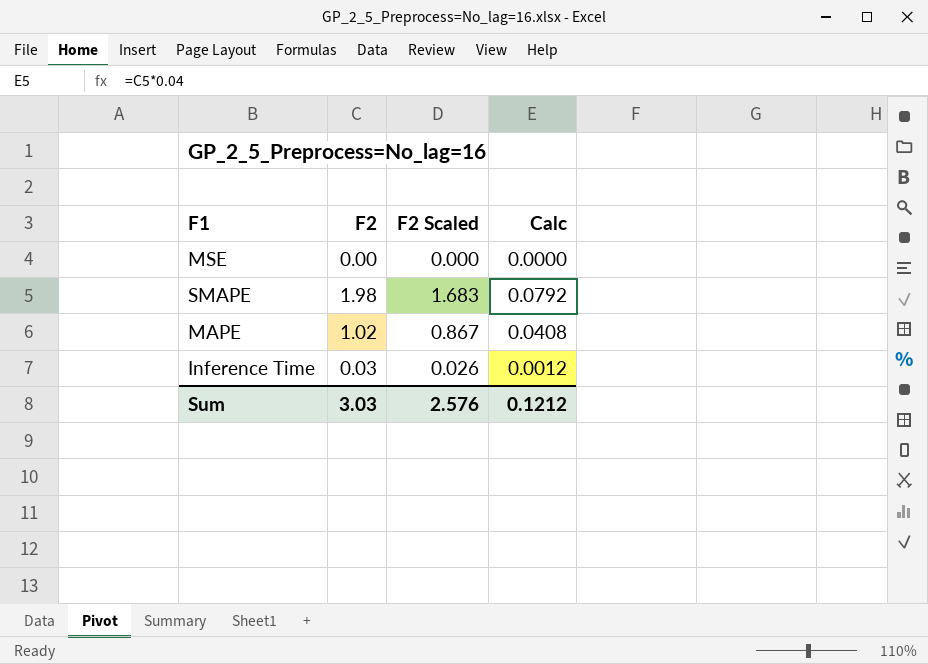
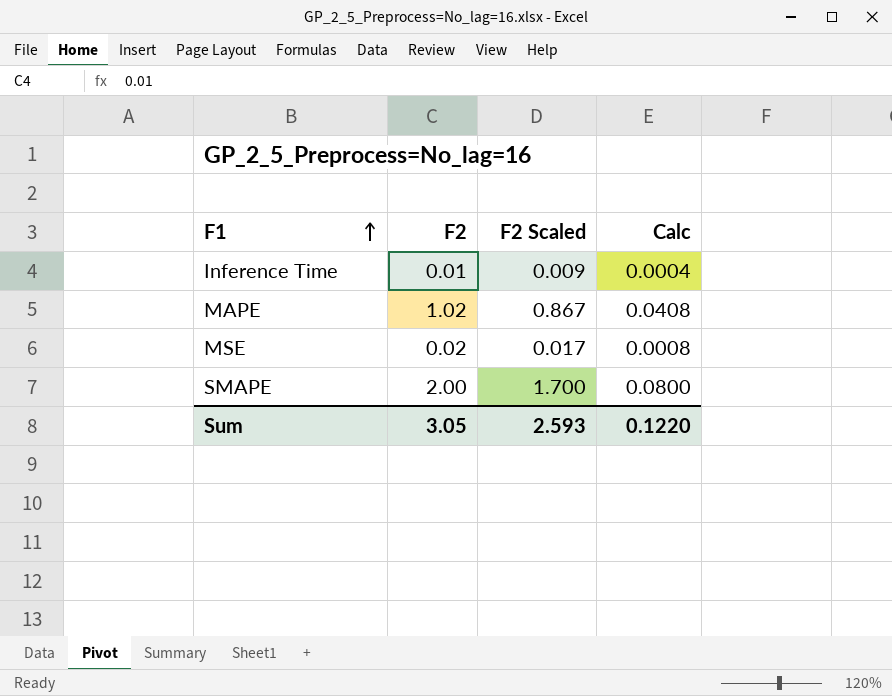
row order: none -> F1 ascending
Inference Time | F2: 0.03 -> 0.01
Inference Time | F2 Scaled: 0.026 -> 0.009
Inference Time | Calc: 0.0012 -> 0.0004
MSE | F2: 0.00 -> 0.02
MSE | F2 Scaled: 0.000 -> 0.017
MSE | Calc: 0.0000 -> 0.0008
SMAPE | F2: 1.98 -> 2.00
SMAPE | F2 Scaled: 1.683 -> 1.700
SMAPE | Calc: 0.0792 -> 0.0800
Sum | F2: 3.03 -> 3.05
Sum | F2 Scaled: 2.576 -> 2.593
Sum | Calc: 0.1212 -> 0.1220

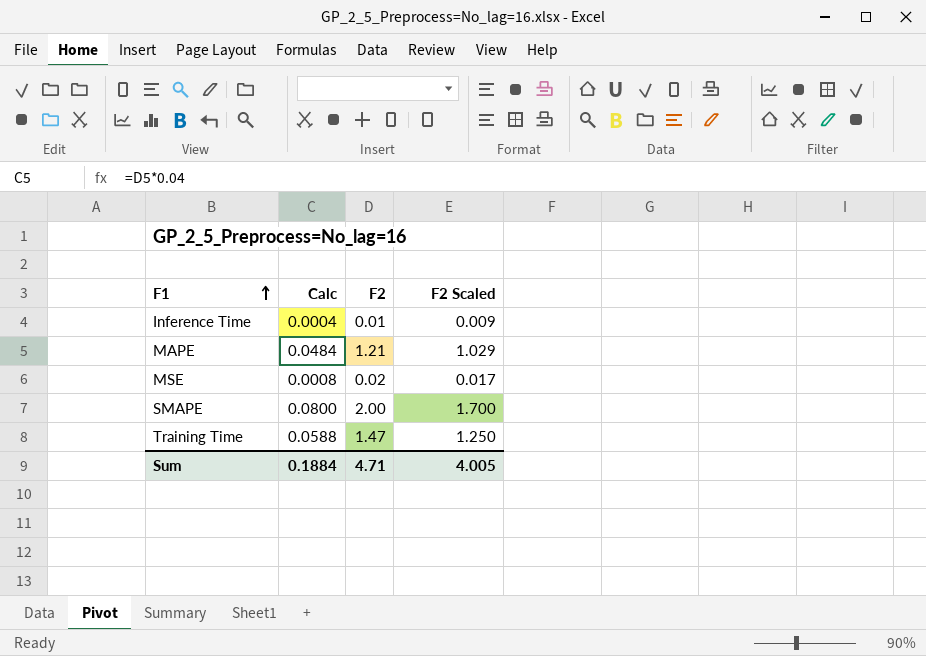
column Calc | position: 4 -> 2
MAPE | Calc: 0.0408 -> 0.0484
MAPE | F2: 1.02 -> 1.21
MAPE | F2 Scaled: 0.867 -> 1.029
row Training Time: none -> 0.0588 | 1.47 | 1.250
Sum | Calc: 0.1220 -> 0.1884
Sum | F2: 3.05 -> 4.71
Sum | F2 Scaled: 2.593 -> 4.005

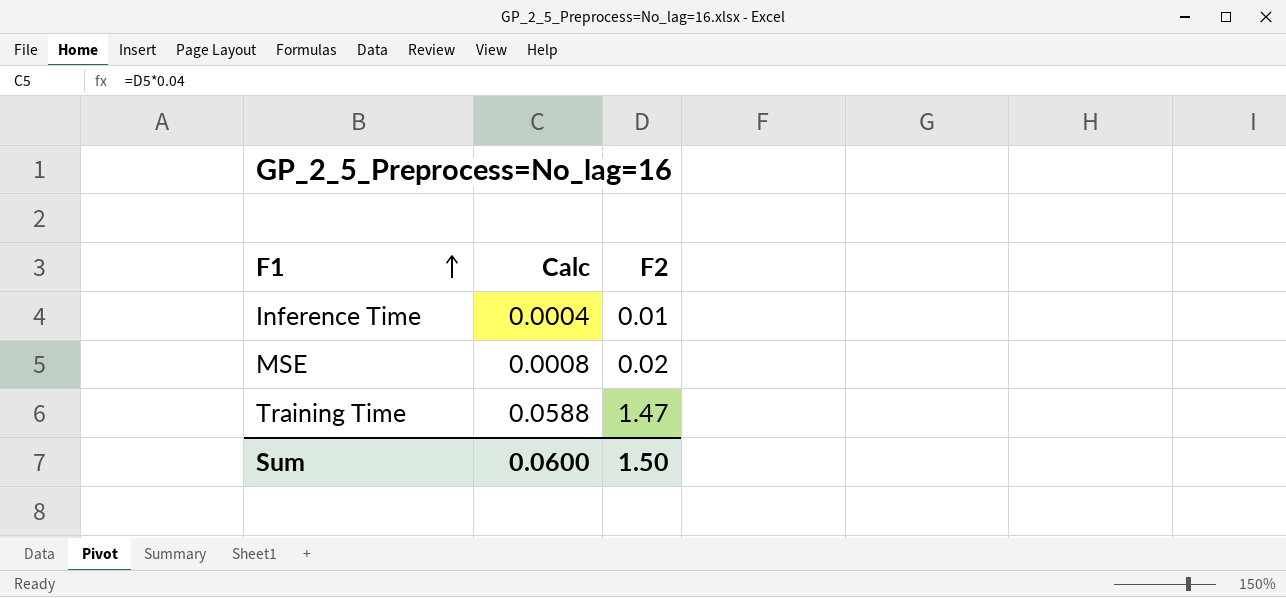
column F2 Scaled | formula: [F2] * 0.85 -> none
row MAPE: 0.0484 | 1.21 | 1.029 -> none
row SMAPE: 0.0800 | 2.00 | 1.700 -> none
Sum | Calc: 0.1884 -> 0.0600
Sum | F2: 4.71 -> 1.50

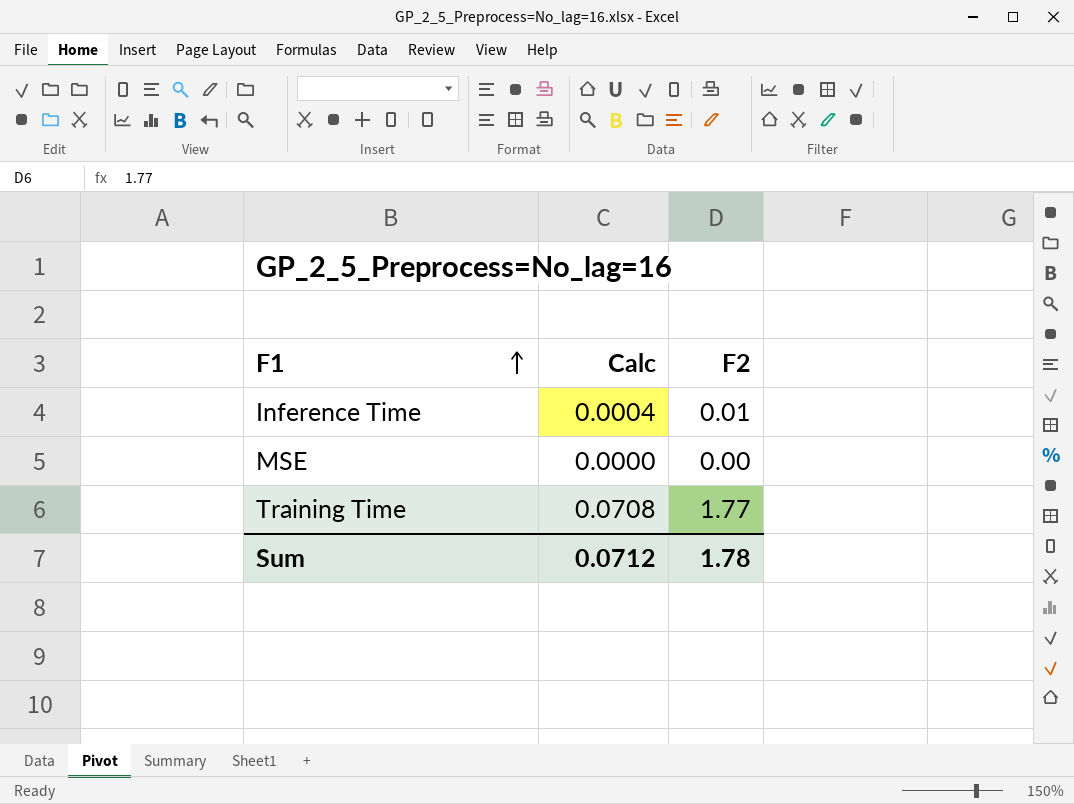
MSE | Calc: 0.0008 -> 0.0000
MSE | F2: 0.02 -> 0.00
Training Time | Calc: 0.0588 -> 0.0708
Training Time | F2: 1.47 -> 1.77
Sum | Calc: 0.0600 -> 0.0712
Sum | F2: 1.50 -> 1.78

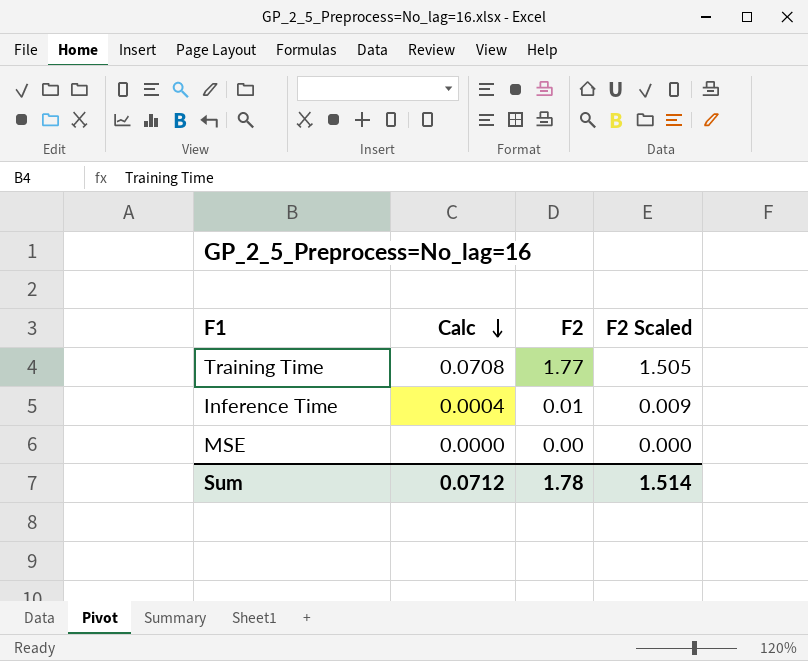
row order: F1 ascending -> Calc descending
column F2 Scaled | formula: none -> [F2] * 0.85

